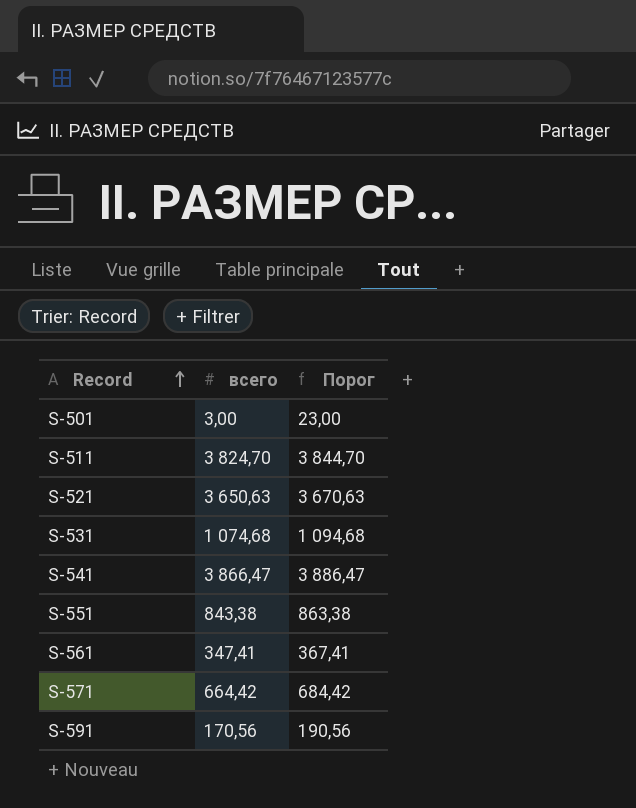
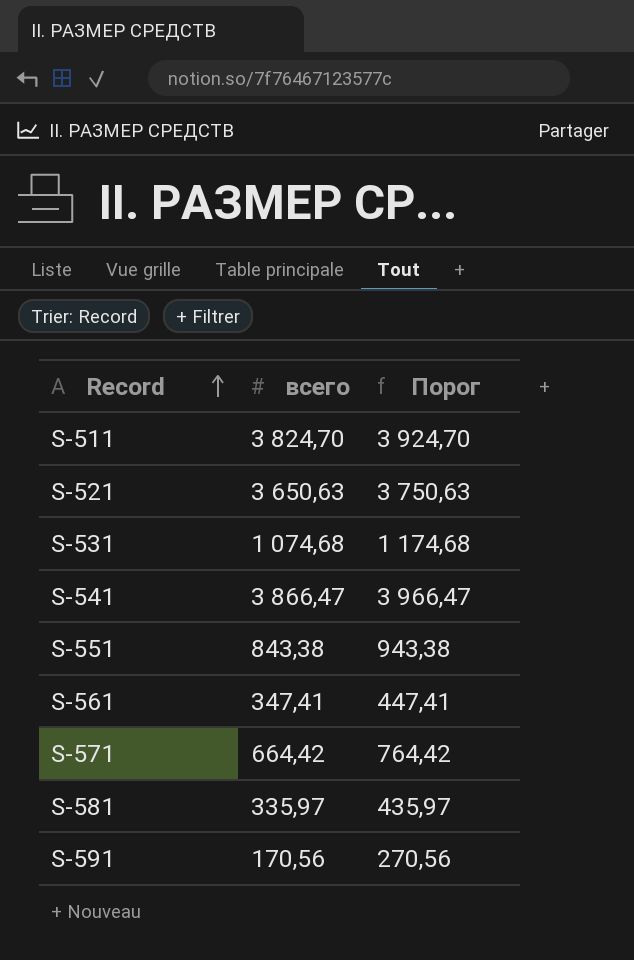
column Порог | formula: [всего] + 20 -> [всего] + 100
row S-501: 3,00 | 23,00 -> none
row S-581: none -> 335,97 | 435,97

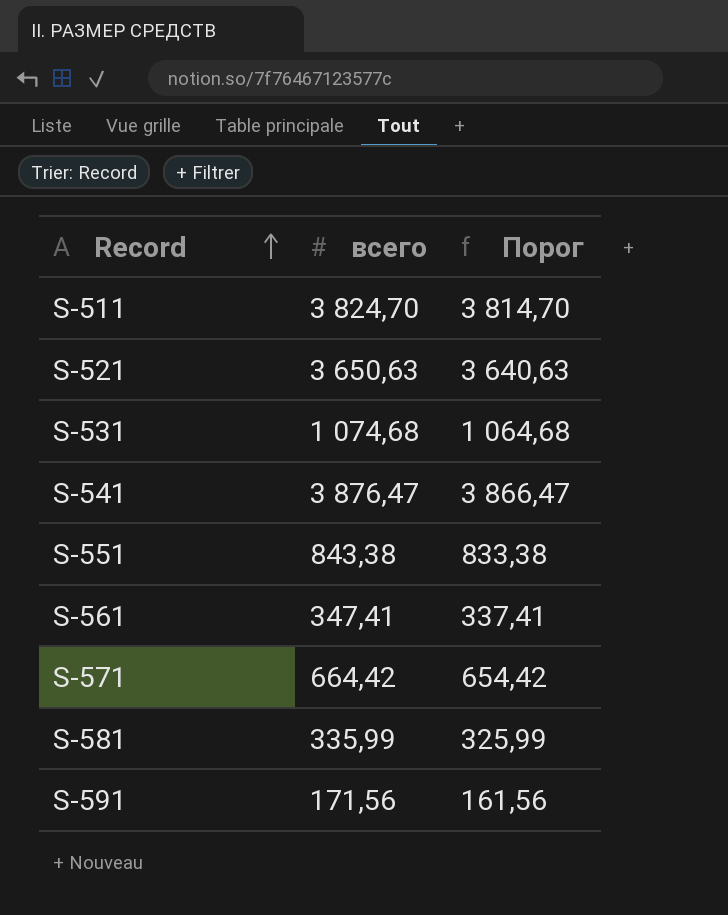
column Порог | formula: [всего] + 100 -> [всего] - 10
S-541 | всего: 3 866,47 -> 3 876,47
S-581 | всего: 335,97 -> 335,99
S-591 | всего: 170,56 -> 171,56

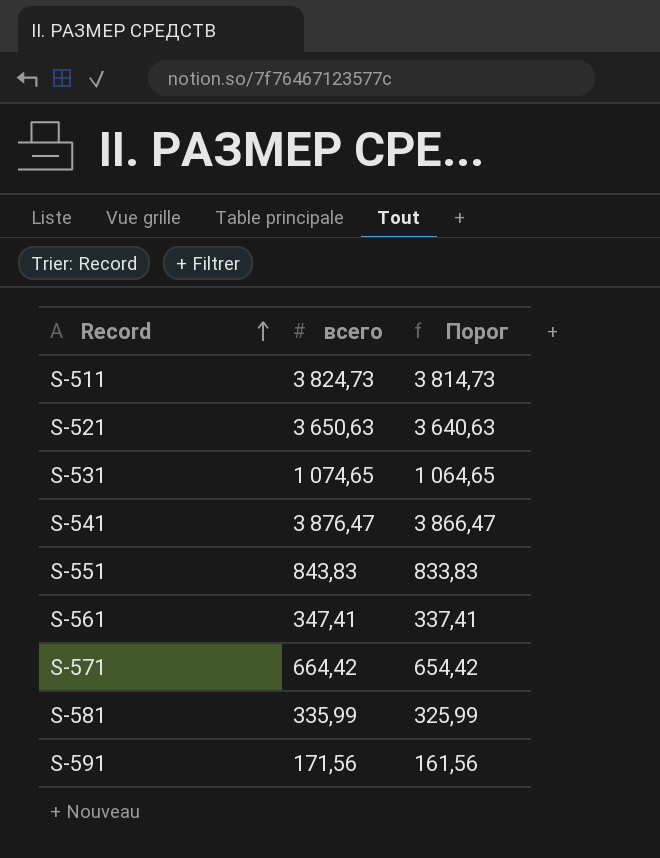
S-511 | всего: 3 824,70 -> 3 824,73
S-511 | Порог: 3 814,70 -> 3 814,73
S-531 | всего: 1 074,68 -> 1 074,65
S-531 | Порог: 1 064,68 -> 1 064,65
S-551 | всего: 843,38 -> 843,83
S-551 | Порог: 833,38 -> 833,83

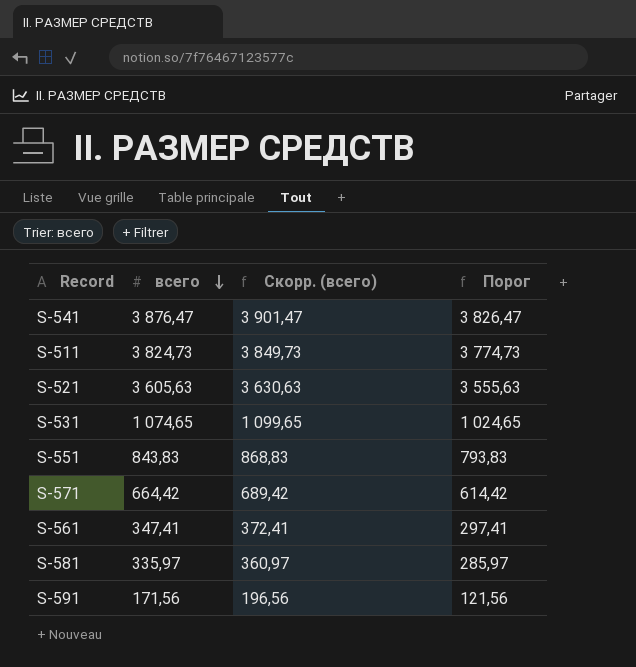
row order: Record ascending -> всего descending
column Скорр. (всего) | formula: none -> [всего] + 25
column Порог | formula: [всего] - 10 -> [всего] - 50
S-521 | всего: 3 650,63 -> 3 605,63
S-581 | всего: 335,99 -> 335,97

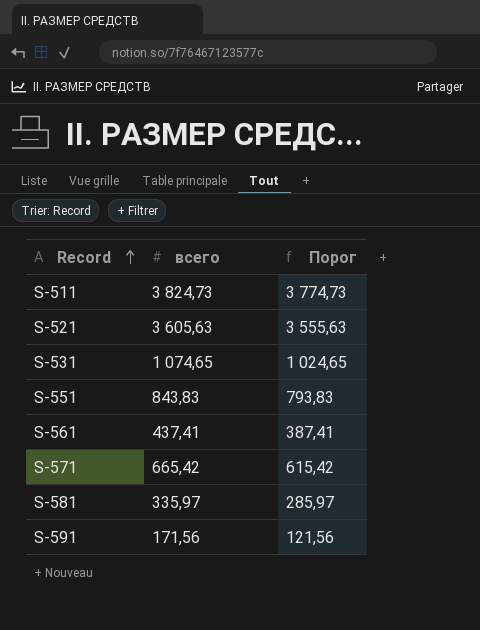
row order: всего descending -> Record ascending
column Скорр. (всего) | formula: [всего] + 25 -> none
row S-541: 3 876,47 | 3 901,47 | 3 826,47 -> none
S-561 | всего: 347,41 -> 437,41
S-561 | Порог: 297,41 -> 387,41
S-571 | всего: 664,42 -> 665,42
S-571 | Порог: 614,42 -> 615,42

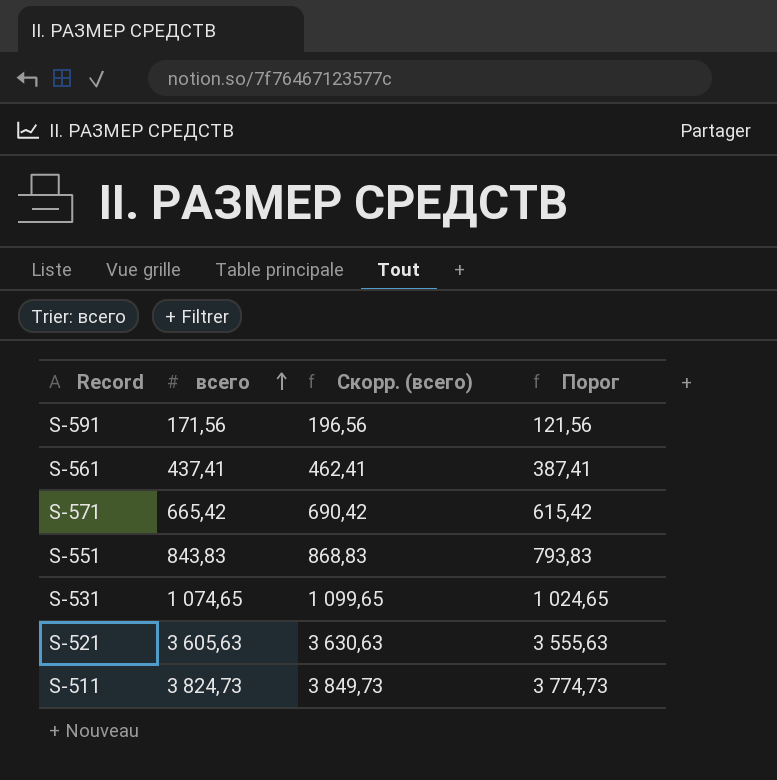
row order: Record ascending -> всего ascending
column Скорр. (всего) | formula: none -> [всего] + 25
row S-581: 335,97 | 285,97 -> none

